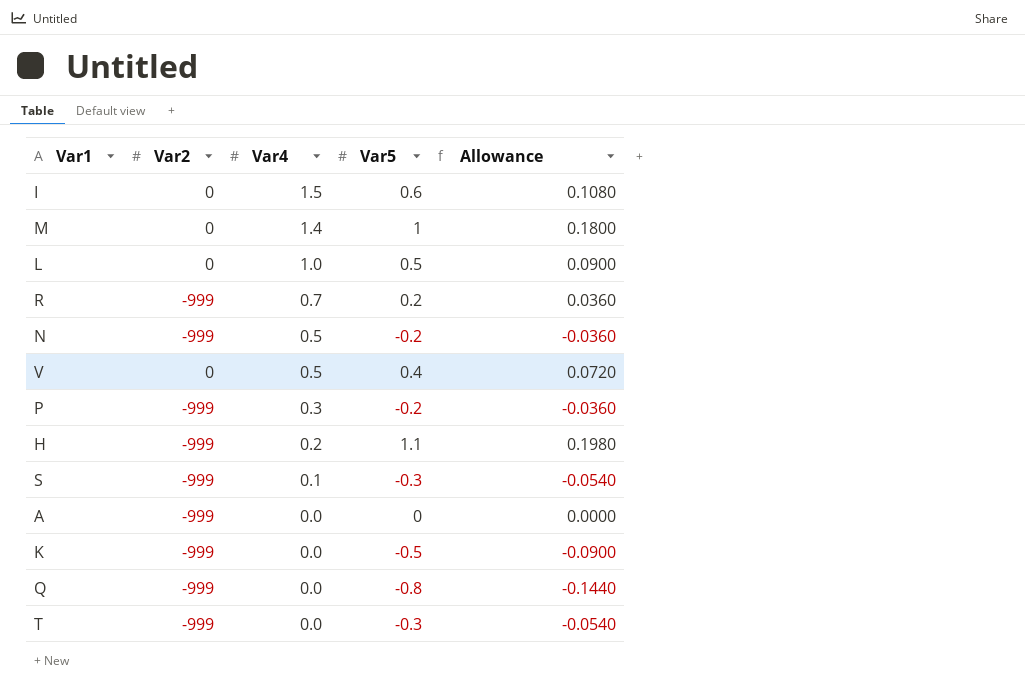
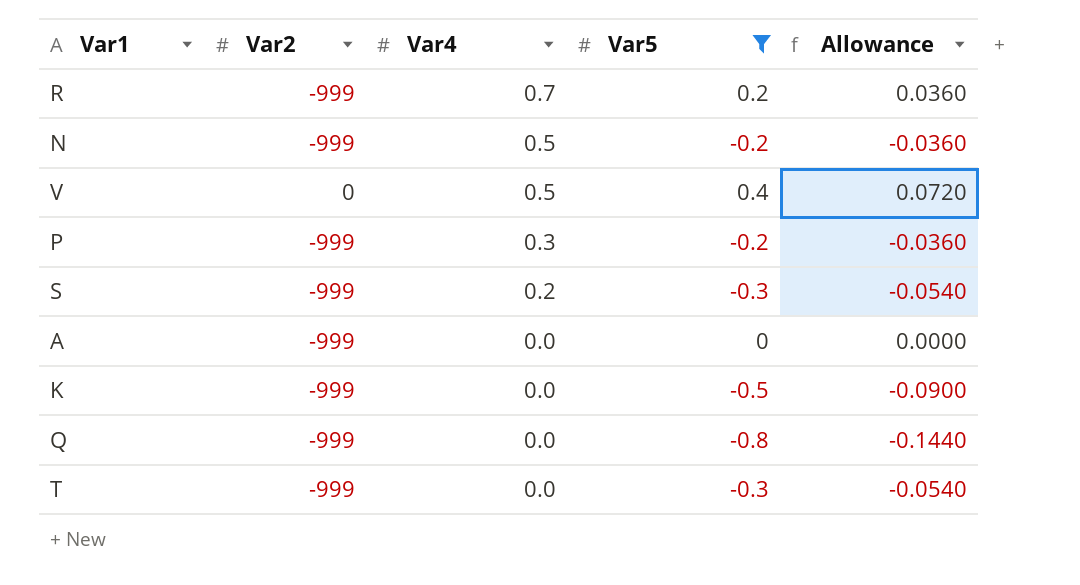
filter: none -> Var5 <= 0.4
S | Var4: 0.1 -> 0.2

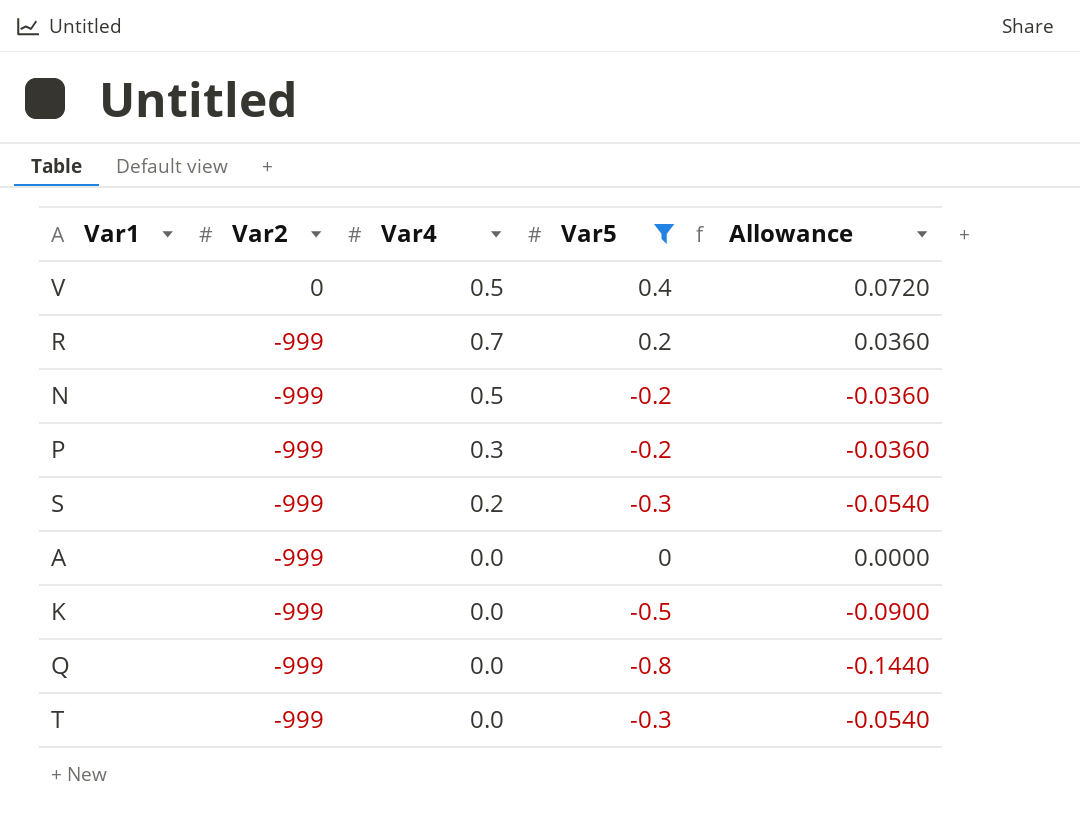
row order: Var4 descending -> Var2 descending

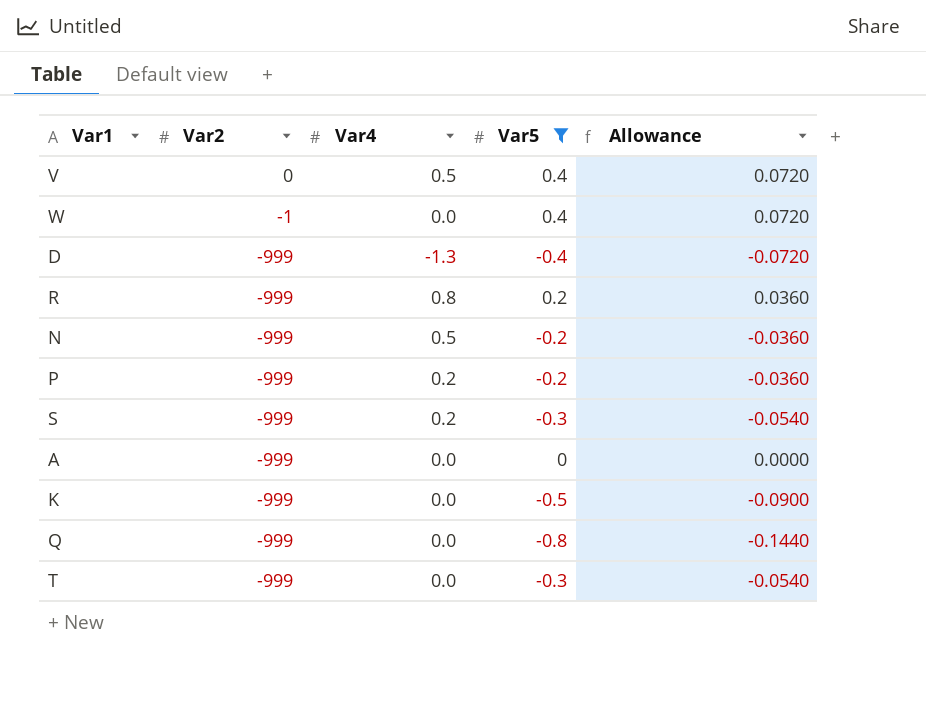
row W: none -> -1 | 0.0 | 0.4 | 0.0720
row D: none -> -999 | -1.3 | -0.4 | -0.0720
R | Var4: 0.7 -> 0.8
P | Var4: 0.3 -> 0.2

